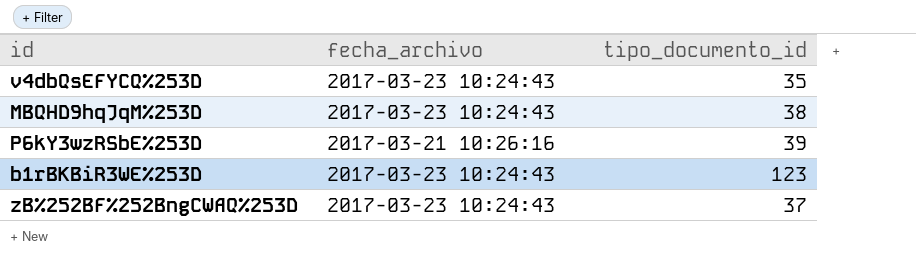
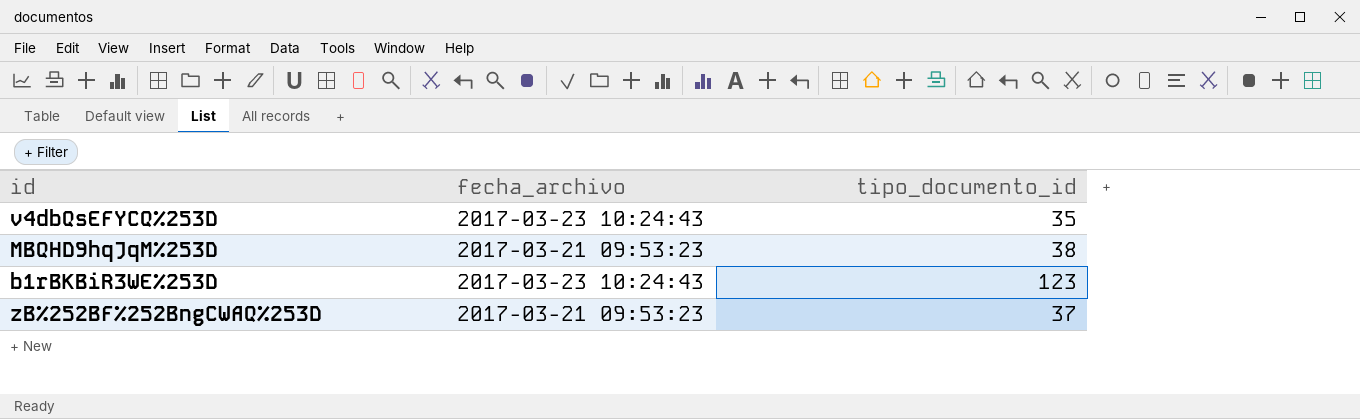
row P6kY3wzRSbE%253D: 2017-03-21 10:26:16 | 39 -> none
MBQHD9hqJqM%253D | fecha_archivo: 2017-03-23 10:24:43 -> 2017-03-21 09:53:23
zB%252BF%252BngCWAQ%253D | fecha_archivo: 2017-03-23 10:24:43 -> 2017-03-21 09:53:23

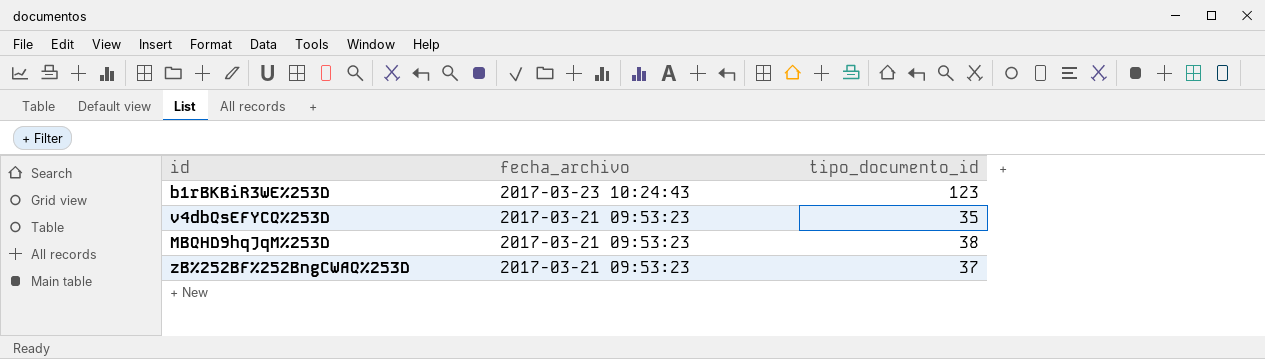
row order: none -> fecha_archivo descending
v4dbQsEFYCQ%253D | fecha_archivo: 2017-03-23 10:24:43 -> 2017-03-21 09:53:23

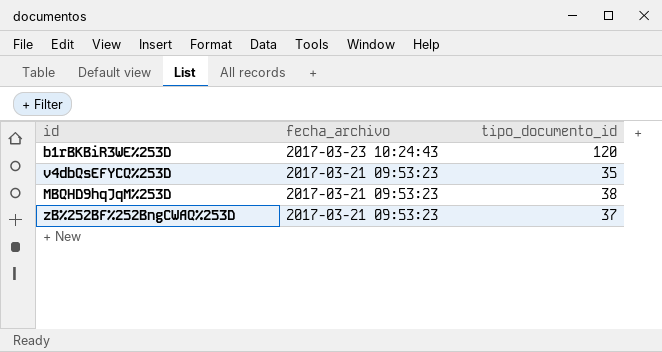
b1rBKBiR3WE%253D | tipo_documento_id: 123 -> 120

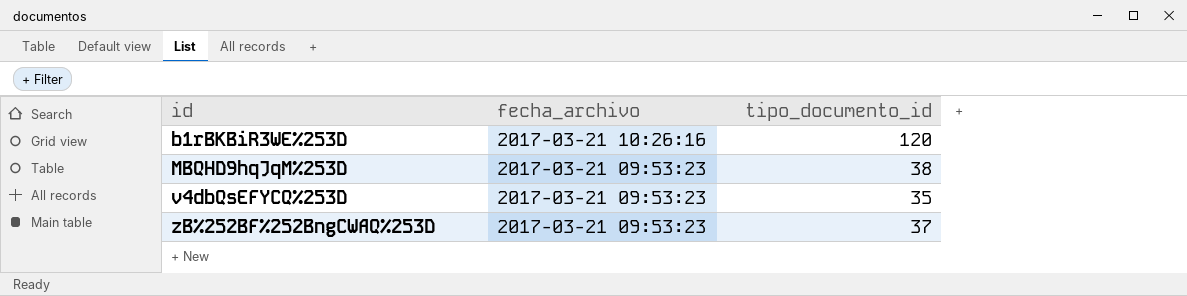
row order: fecha_archivo descending -> id ascending
b1rBKBiR3WE%253D | fecha_archivo: 2017-03-23 10:24:43 -> 2017-03-21 10:26:16

